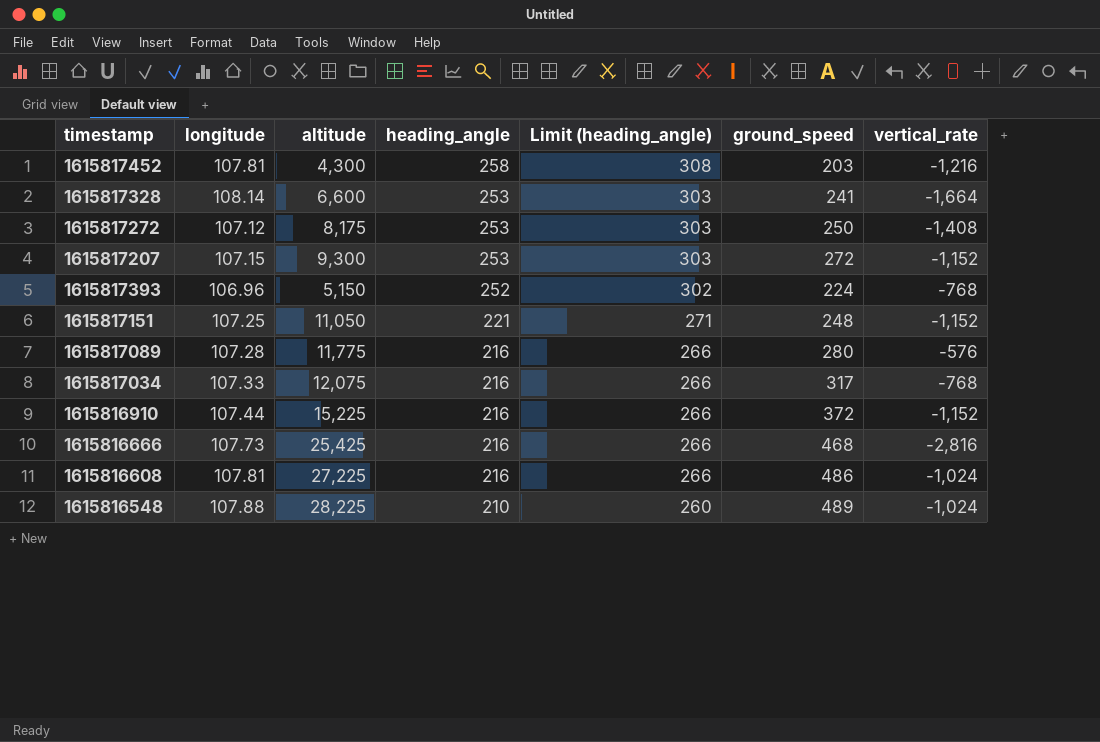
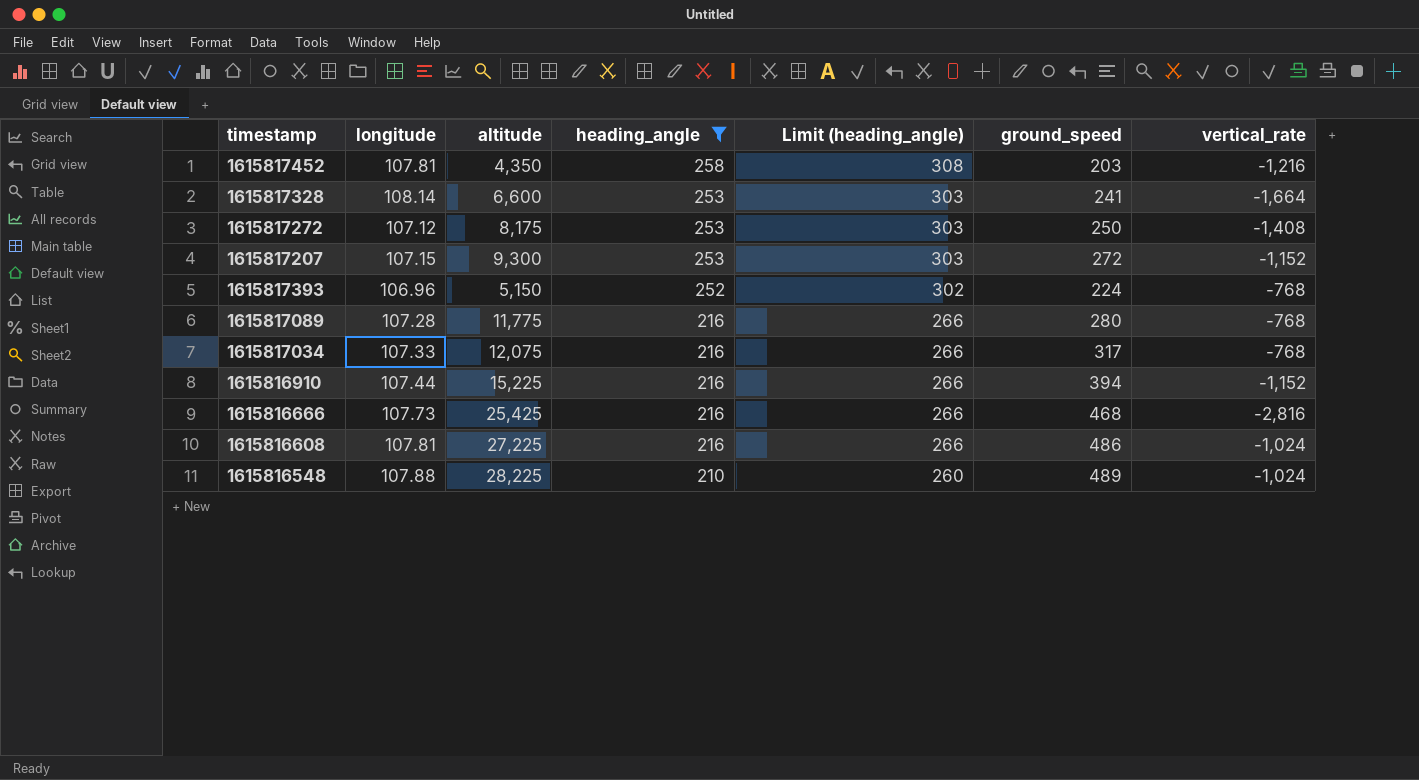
filter: none -> heading_angle != 221
1615817452 | altitude: 4,300 -> 4,350
1615817089 | vertical_rate: -576 -> -768
1615816910 | ground_speed: 372 -> 394

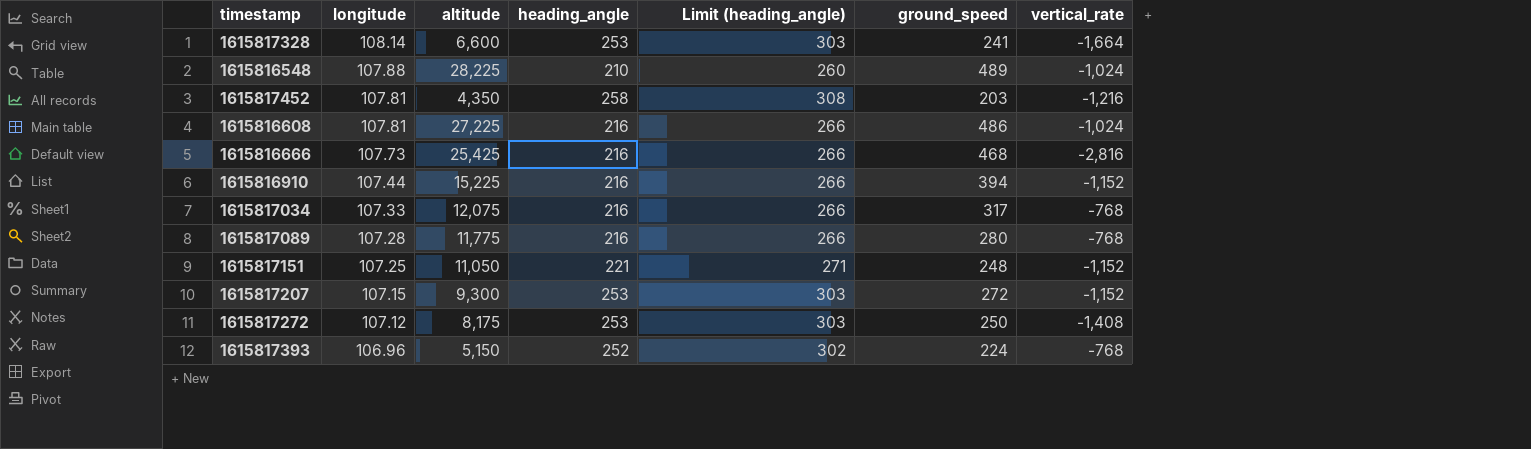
filter: heading_angle != 221 -> none
row order: heading_angle descending -> longitude descending

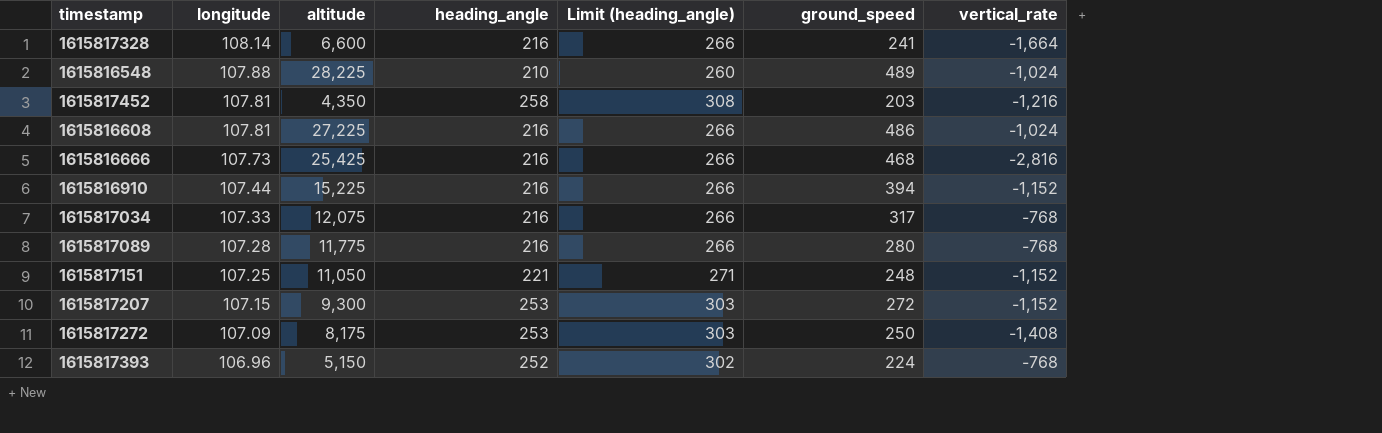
1615817328 | heading_angle: 253 -> 216
1615817328 | Limit (heading_angle): 303 -> 266
1615817272 | longitude: 107.12 -> 107.09

